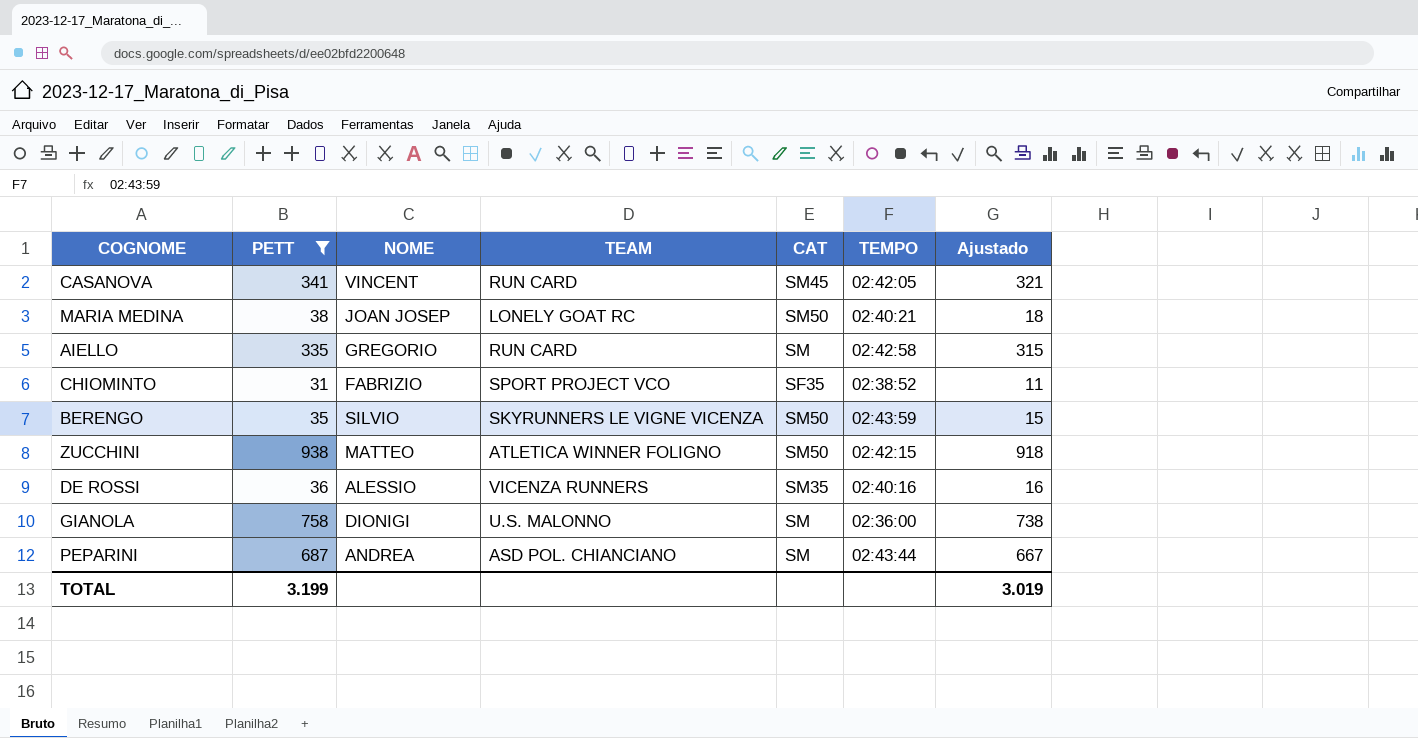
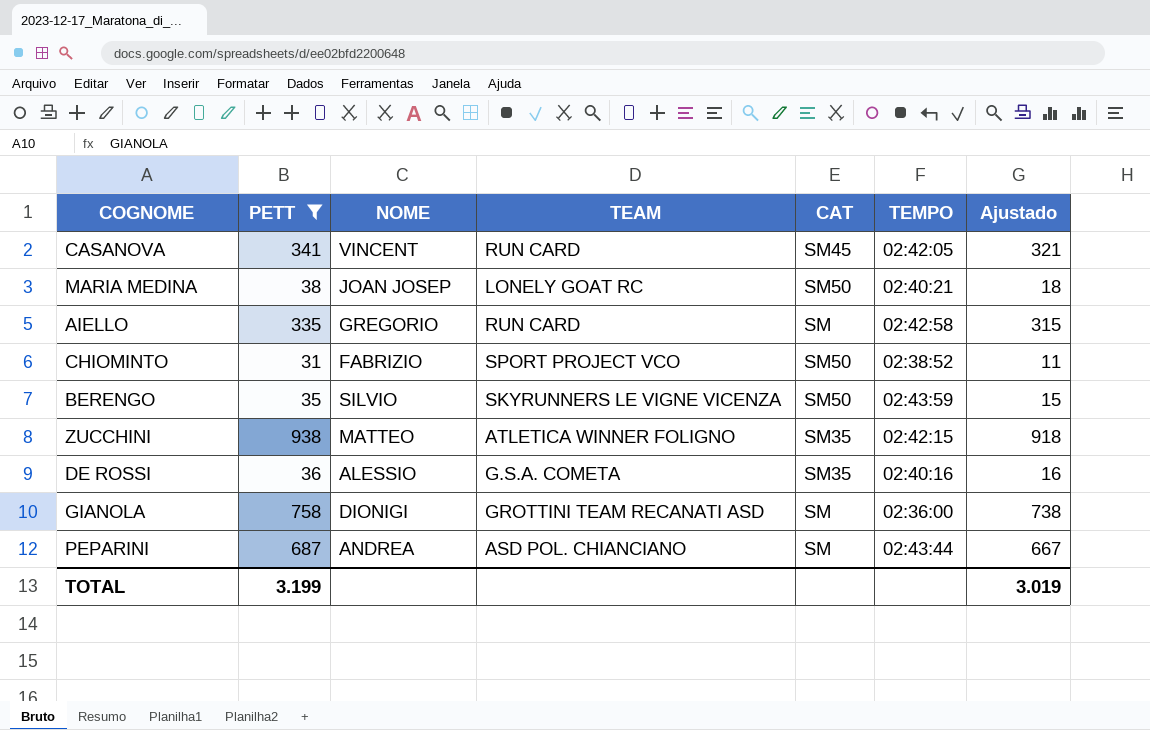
CHIOMINTO | CAT: SF35 -> SM50
ZUCCHINI | CAT: SM50 -> SM35
DE ROSSI | TEAM: VICENZA RUNNERS -> G.S.A. COMETA
GIANOLA | TEAM: U.S. MALONNO -> GROTTINI TEAM RECANATI ASD

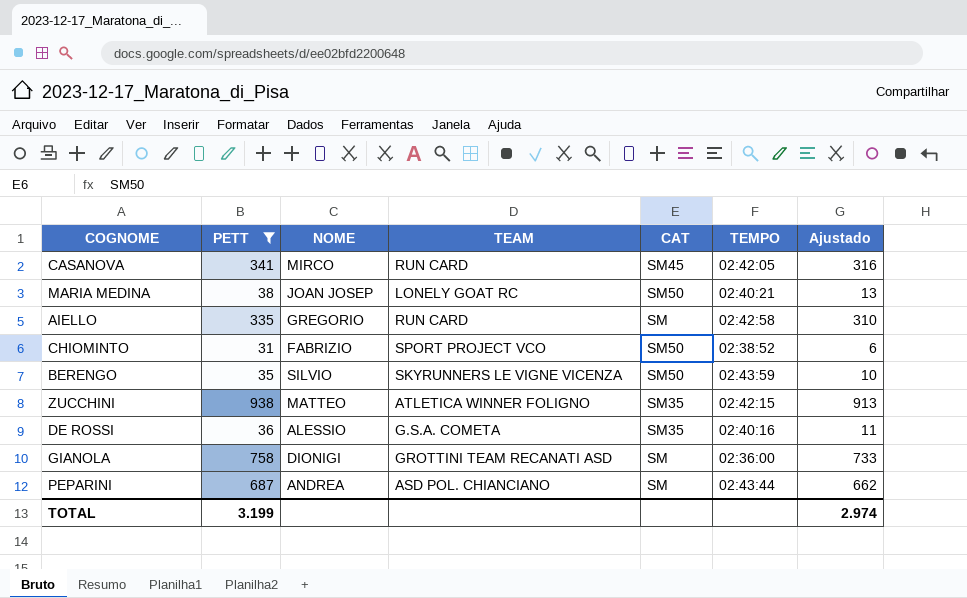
column Ajustado | formula: [PETT] - 20 -> [PETT] - 25
CASANOVA | NOME: VINCENT -> MIRCO
TOTAL | Ajustado: 3.019 -> 2.974

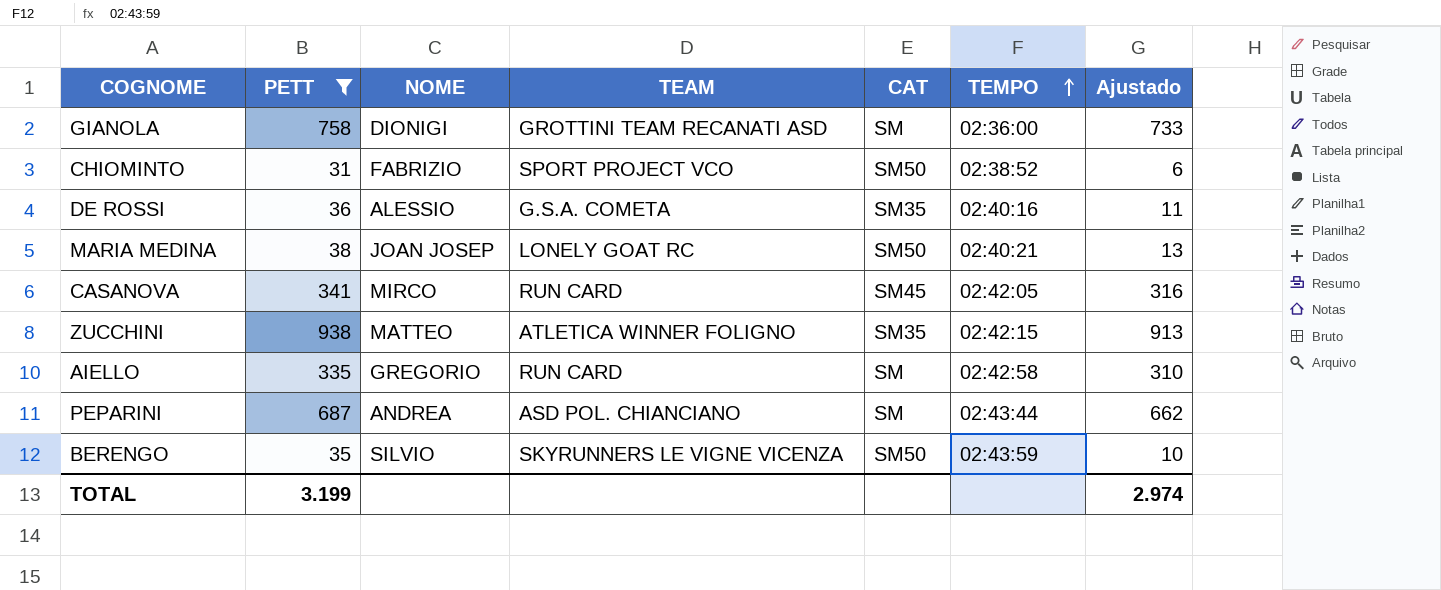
row order: none -> TEMPO ascending

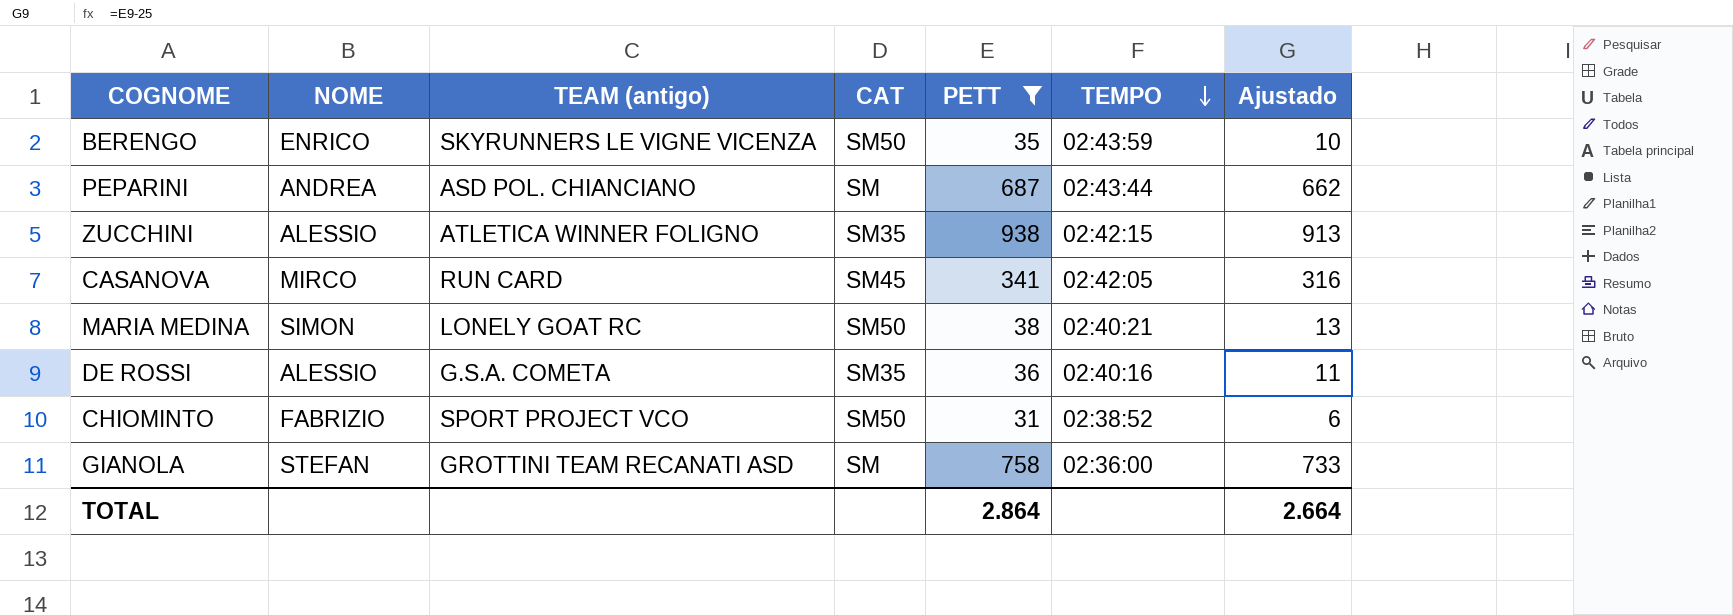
row order: TEMPO ascending -> TEMPO descending
column name: TEAM -> TEAM (antigo)
column PETT | position: 2 -> 5
row AIELLO: 335 | GREGORIO | RUN CARD | SM | 02:42:58 | 310 -> none
BERENGO | NOME: SILVIO -> ENRICO
ZUCCHINI | NOME: MATTEO -> ALESSIO
MARIA MEDINA | NOME: JOAN JOSEP -> SIMON
GIANOLA | NOME: DIONIGI -> STEFAN
TOTAL | PETT: 3.199 -> 2.864
TOTAL | Ajustado: 2.974 -> 2.664

